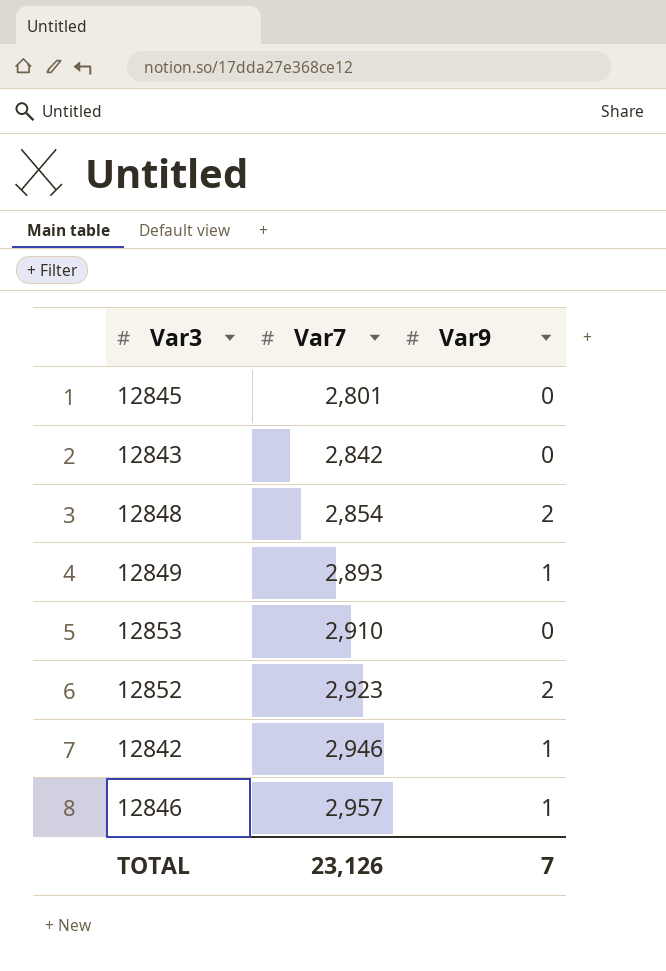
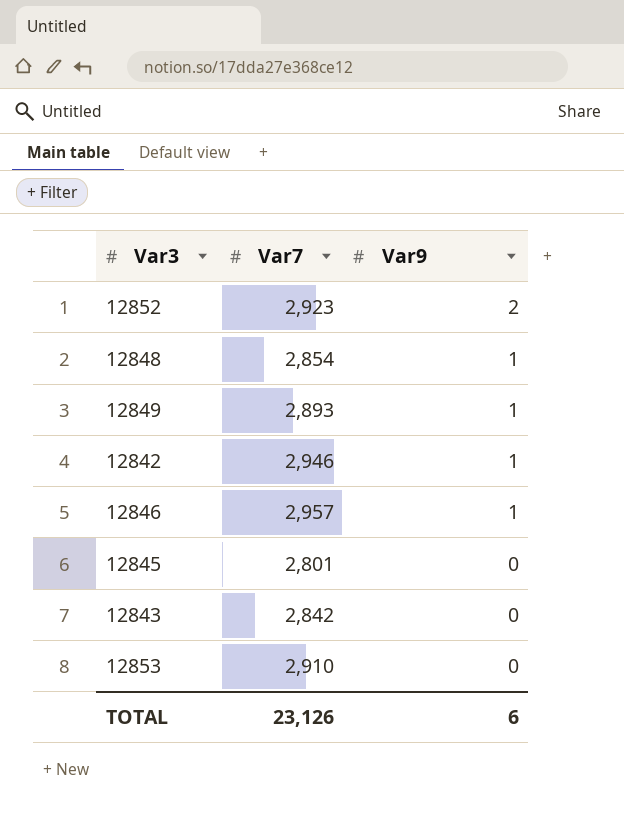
row order: Var7 ascending -> Var9 descending
12848 | Var9: 2 -> 1
TOTAL | Var9: 7 -> 6

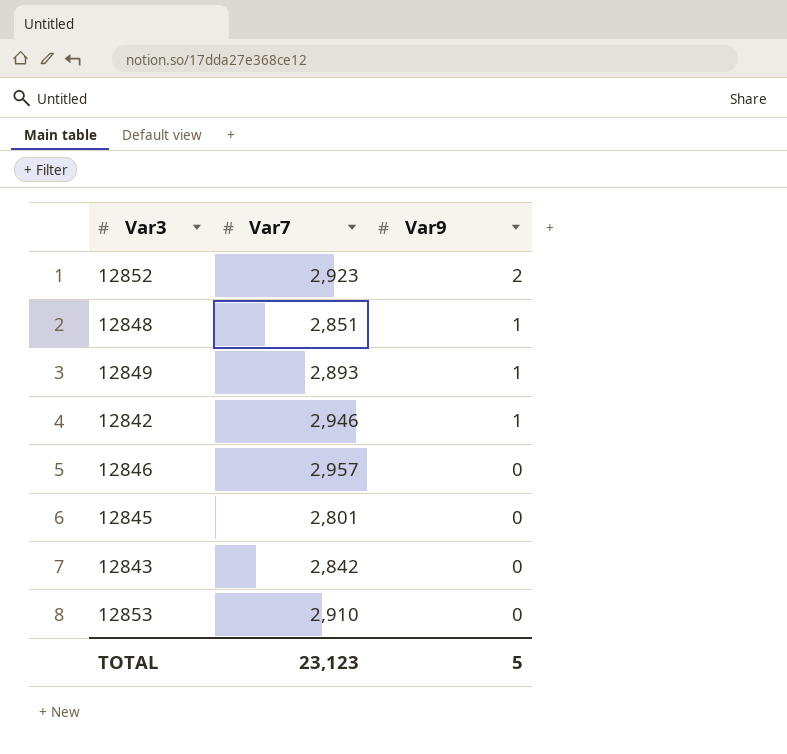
12848 | Var7: 2,854 -> 2,851
12846 | Var9: 1 -> 0
TOTAL | Var7: 23,126 -> 23,123
TOTAL | Var9: 6 -> 5

